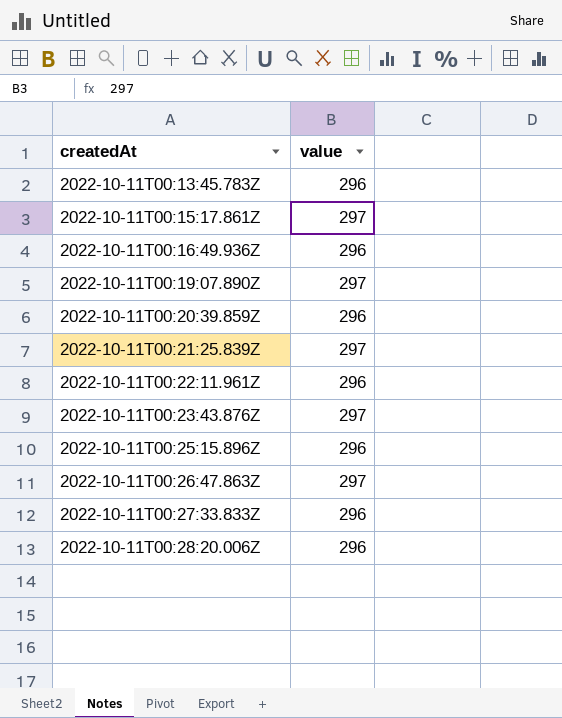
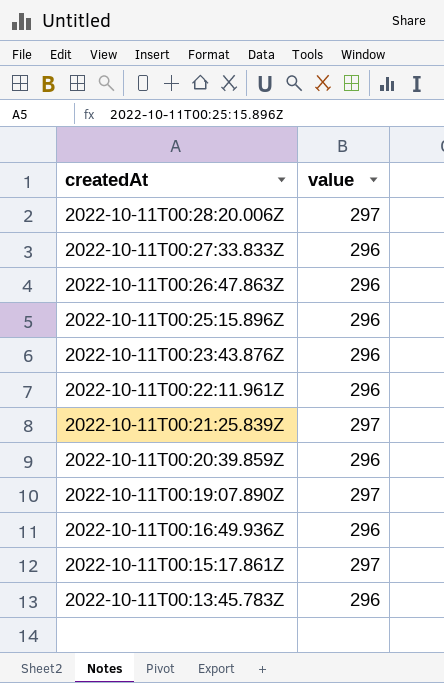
row order: createdAt ascending -> createdAt descending
2022-10-11T00:28:20.006Z | value: 296 -> 297
2022-10-11T00:26:47.863Z | value: 297 -> 296
2022-10-11T00:23:43.876Z | value: 297 -> 296

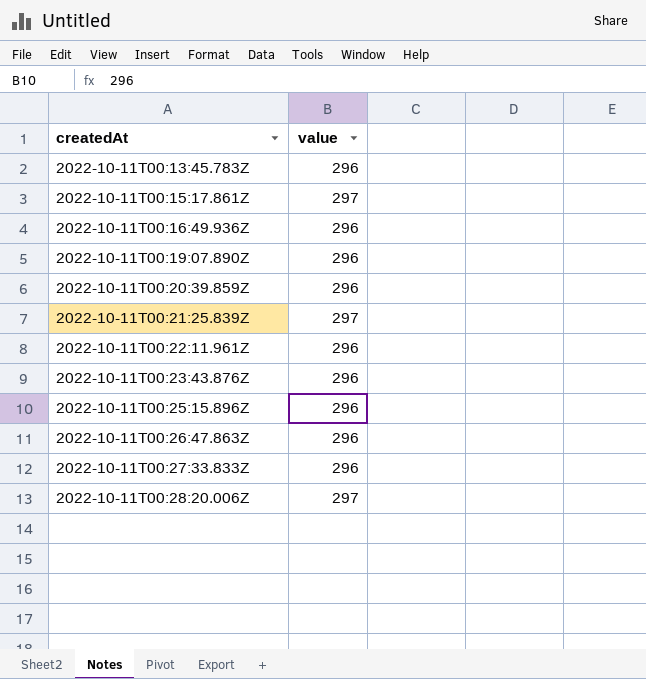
row order: createdAt descending -> createdAt ascending
2022-10-11T00:19:07.890Z | value: 297 -> 296

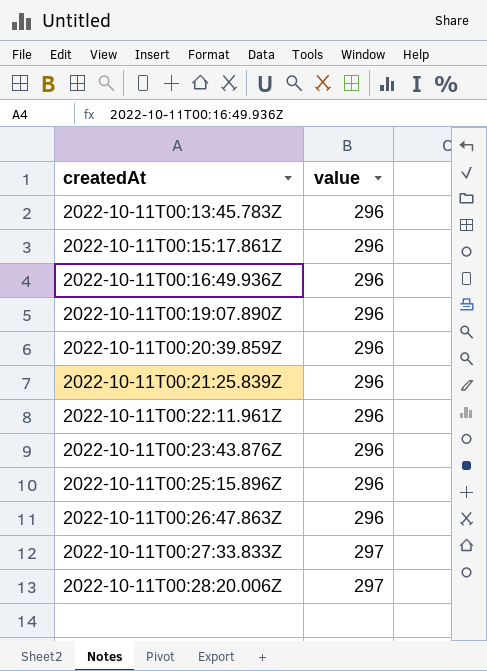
2022-10-11T00:15:17.861Z | value: 297 -> 296
2022-10-11T00:21:25.839Z | value: 297 -> 296
2022-10-11T00:27:33.833Z | value: 296 -> 297

